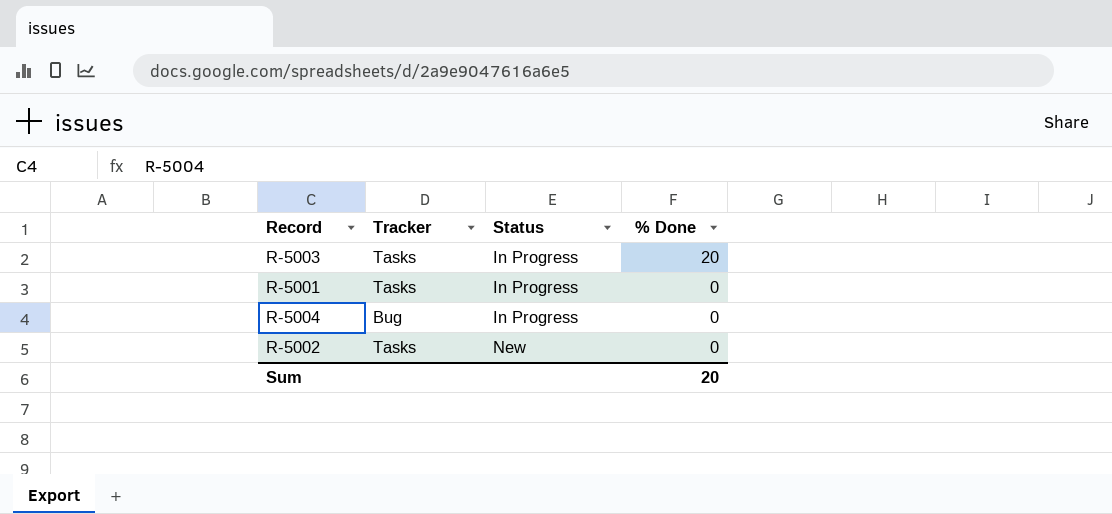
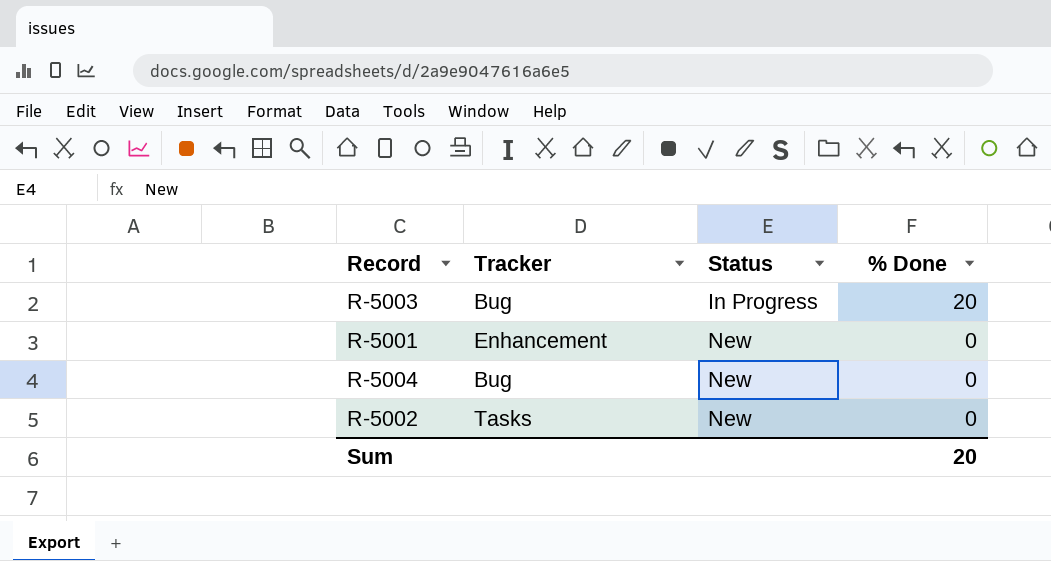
R-5003 | Tracker: Tasks -> Bug
R-5001 | Tracker: Tasks -> Enhancement
R-5001 | Status: In Progress -> New
R-5004 | Status: In Progress -> New

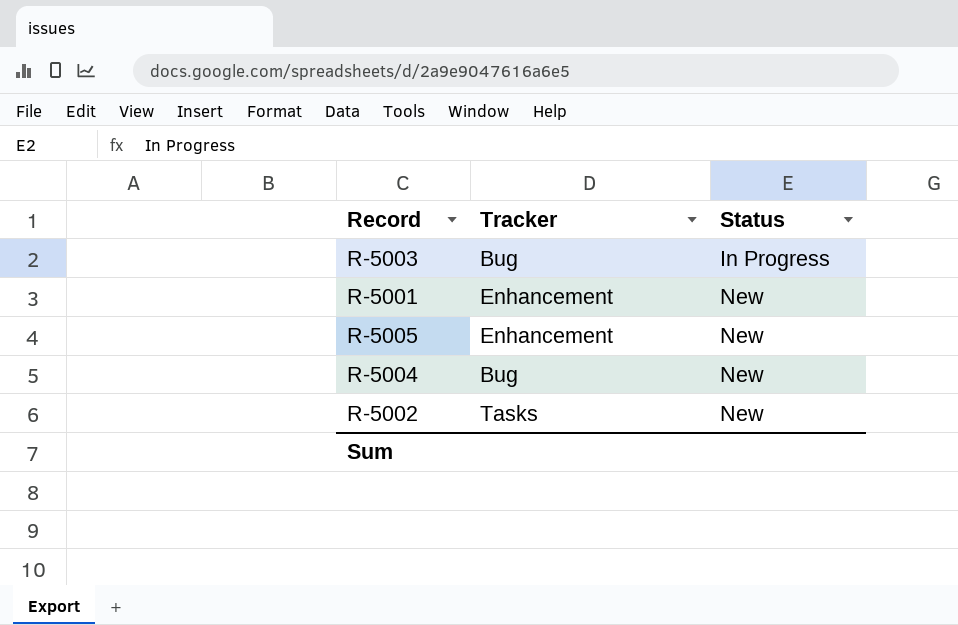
column % Done | position: 4 -> none
row R-5005: none -> Enhancement | New

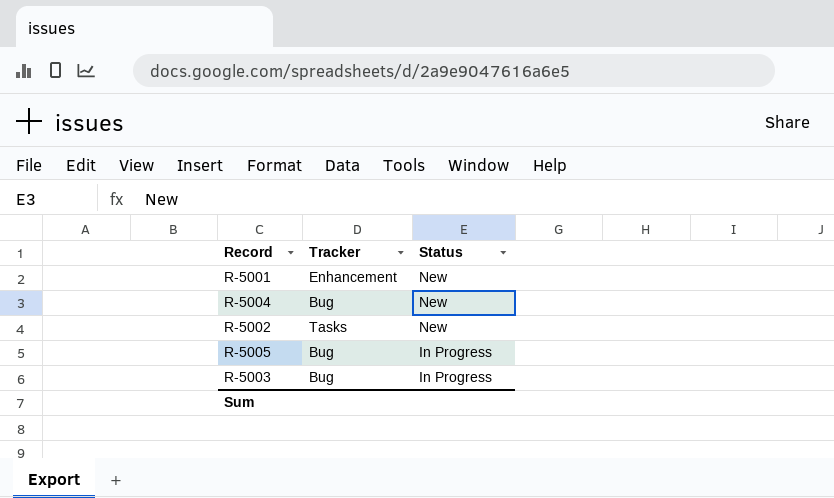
row order: Status ascending -> Status descending
R-5005 | Tracker: Enhancement -> Bug
R-5005 | Status: New -> In Progress

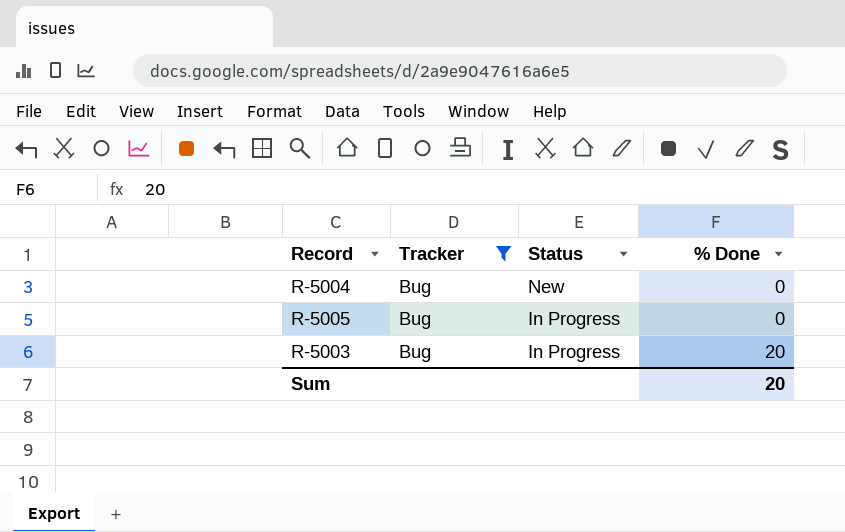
filter: none -> Tracker = Bug
column % Done | position: none -> 4

